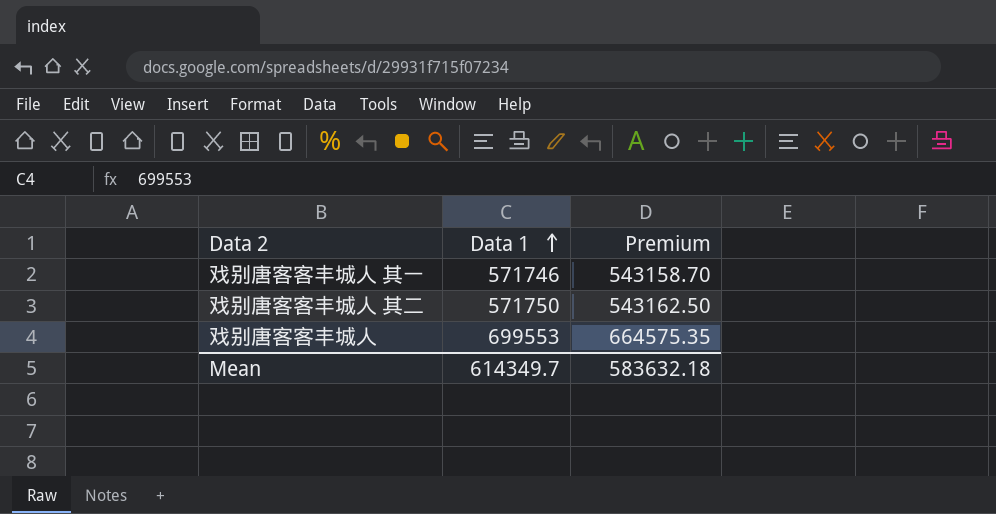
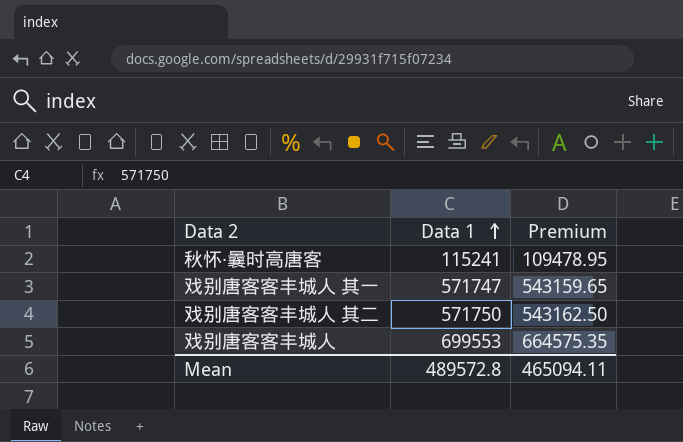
row 秋怀·曩时高唐客: none -> 115241 | 109478.95
戏别唐客客丰城人 其一 | Data 1: 571746 -> 571747
戏别唐客客丰城人 其一 | Premium: 543158.70 -> 543159.65
Mean | Data 1: 614349.7 -> 489572.8
Mean | Premium: 583632.18 -> 465094.11

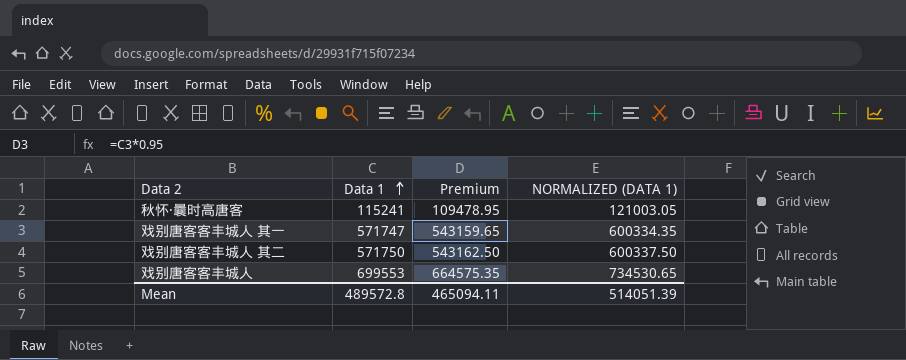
column NORMALIZED (DATA 1) | formula: none -> [Data 1] * 1.05

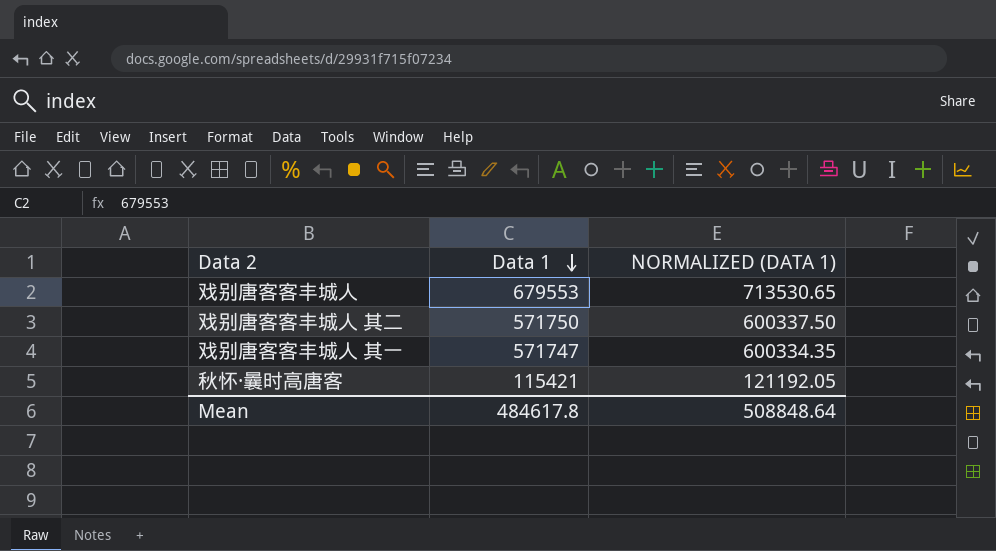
row order: Data 1 ascending -> Data 1 descending
column Premium | formula: [Data 1] * 0.95 -> none
戏别唐客客丰城人 | Data 1: 699553 -> 679553
戏别唐客客丰城人 | NORMALIZED (DATA 1): 734530.65 -> 713530.65
秋怀·曩时高唐客 | Data 1: 115241 -> 115421
秋怀·曩时高唐客 | NORMALIZED (DATA 1): 121003.05 -> 121192.05
Mean | Data 1: 489572.8 -> 484617.8
Mean | NORMALIZED (DATA 1): 514051.39 -> 508848.64

